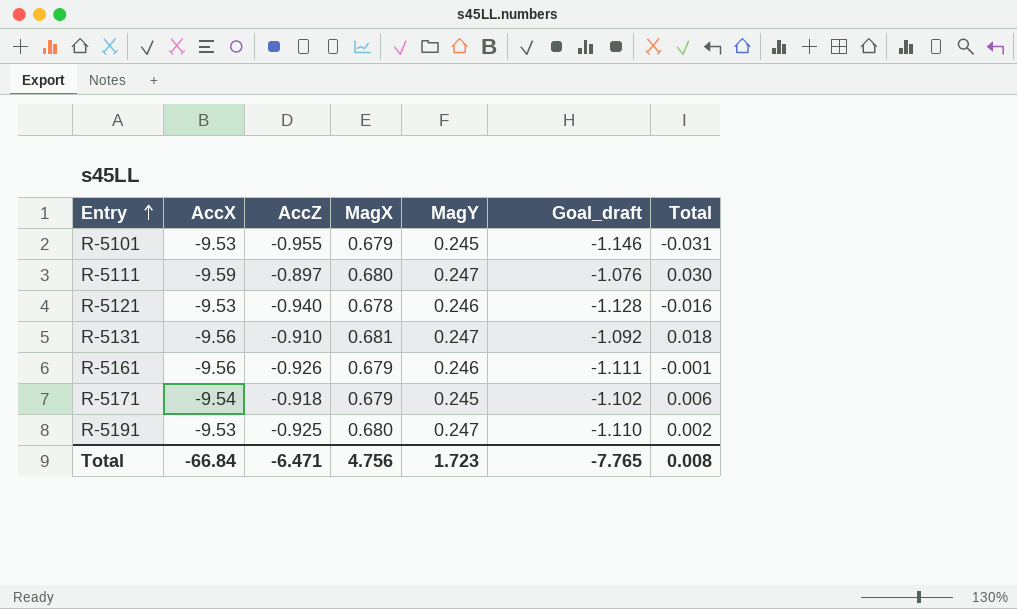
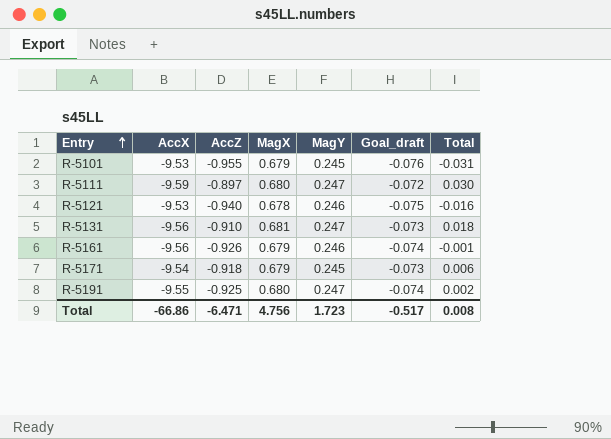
column Goal_draft | formula: [AccZ] * 1.2 -> [AccZ] * 0.08
R-5191 | AccX: -9.53 -> -9.55
Total | AccX: -66.84 -> -66.86
Total | Goal_draft: -7.765 -> -0.517

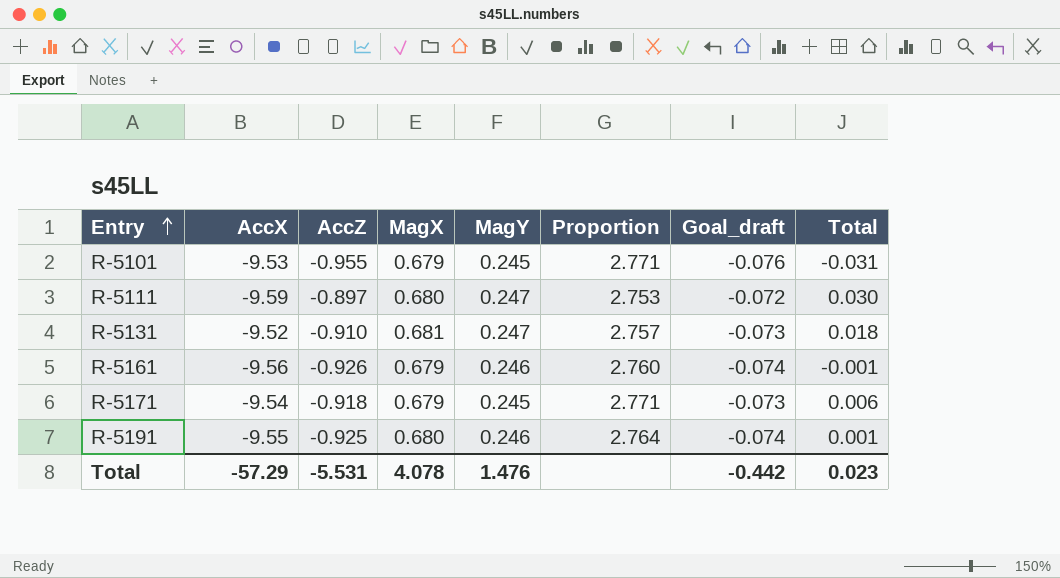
column Proportion | formula: none -> [MagX] / [MagY]
row R-5121: -9.53 | -0.940 | 0.678 | 0.246 | -0.075 | -0.016 -> none
R-5131 | AccX: -9.56 -> -9.52
R-5191 | MagY: 0.247 -> 0.246
R-5191 | Total: 0.002 -> 0.001
Total | AccX: -66.86 -> -57.29
Total | AccZ: -6.471 -> -5.531
Total | MagX: 4.756 -> 4.078
Total | MagY: 1.723 -> 1.476
Total | Goal_draft: -0.517 -> -0.442
Total | Total: 0.008 -> 0.023

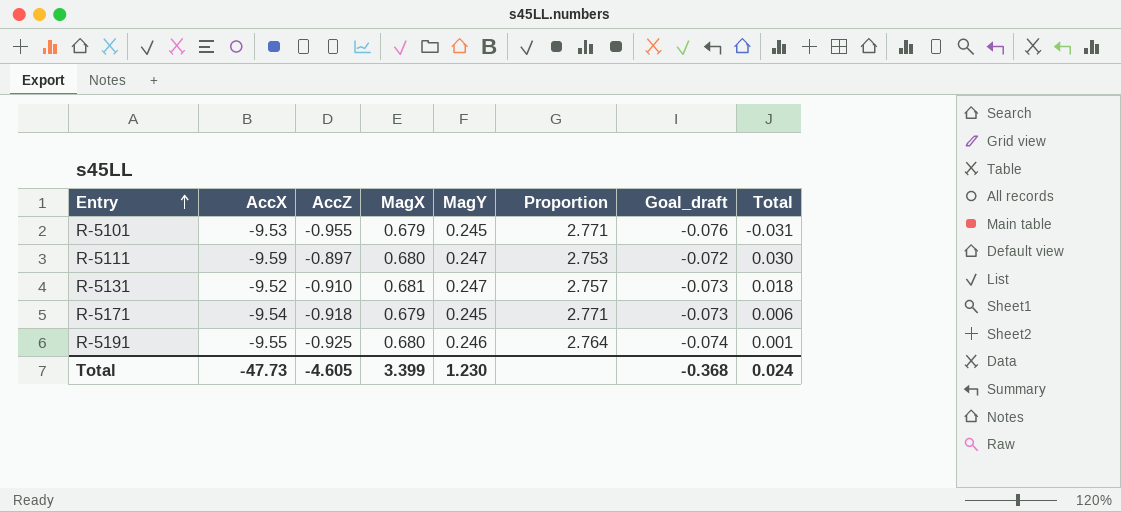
row R-5161: -9.56 | -0.926 | 0.679 | 0.246 | 2.760 | -0.074 | -0.001 -> none
Total | AccX: -57.29 -> -47.73
Total | AccZ: -5.531 -> -4.605
Total | MagX: 4.078 -> 3.399
Total | MagY: 1.476 -> 1.230
Total | Goal_draft: -0.442 -> -0.368
Total | Total: 0.023 -> 0.024

